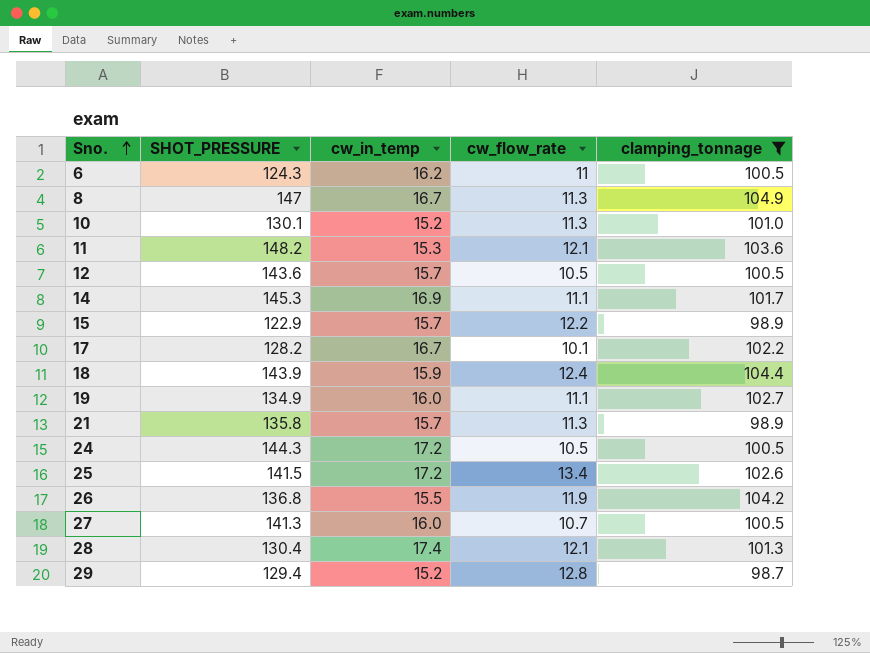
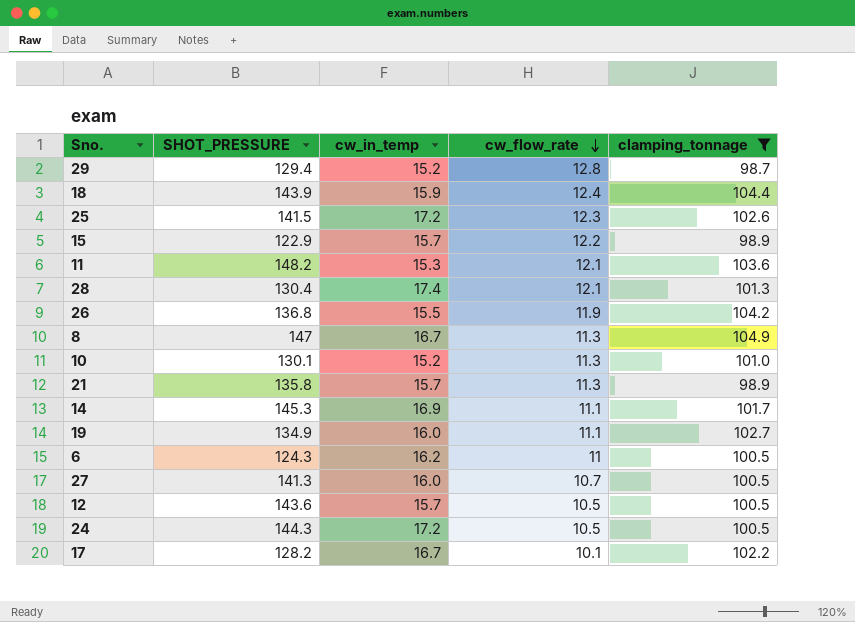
row order: Sno. ascending -> cw_flow_rate descending
25 | cw_flow_rate: 13.4 -> 12.3

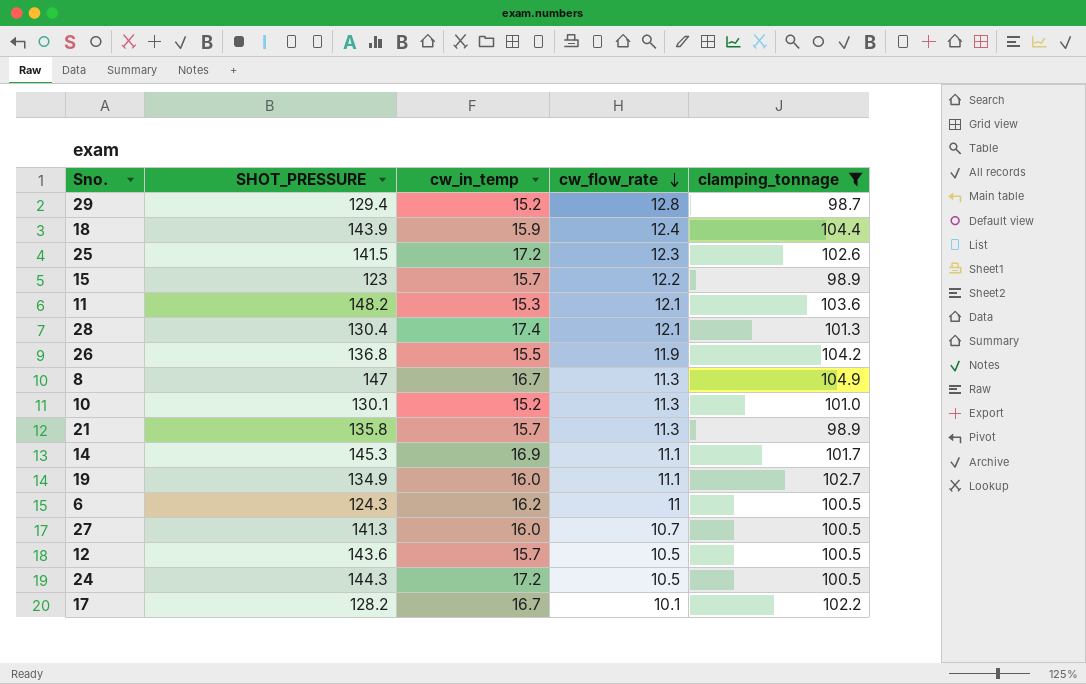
15 | SHOT_PRESSURE: 122.9 -> 123

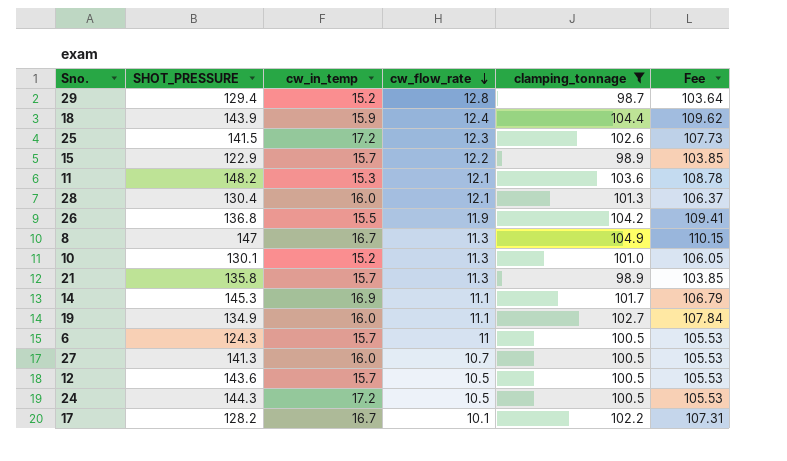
column Fee | formula: none -> [clamping_tonnage] * 1.05
15 | SHOT_PRESSURE: 123 -> 122.9
28 | cw_in_temp: 17.4 -> 16.0
6 | cw_in_temp: 16.2 -> 15.7

